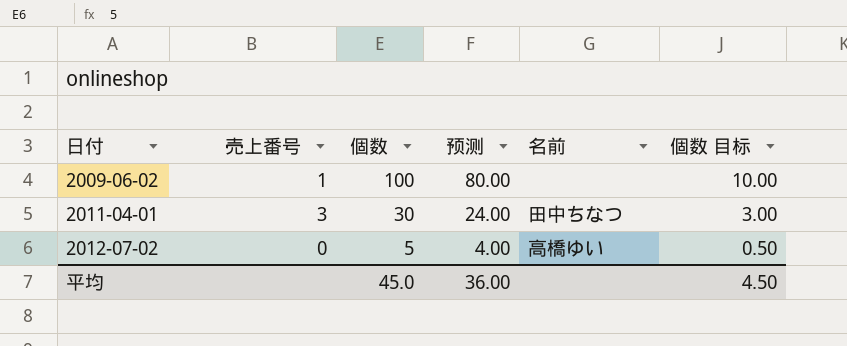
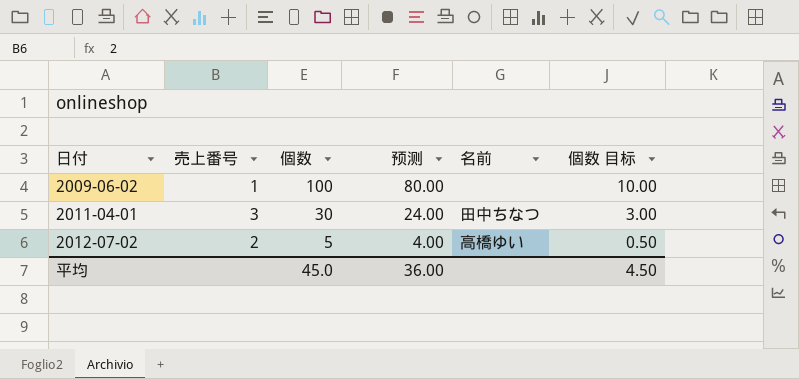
2012-07-02 | 売上番号: 0 -> 2

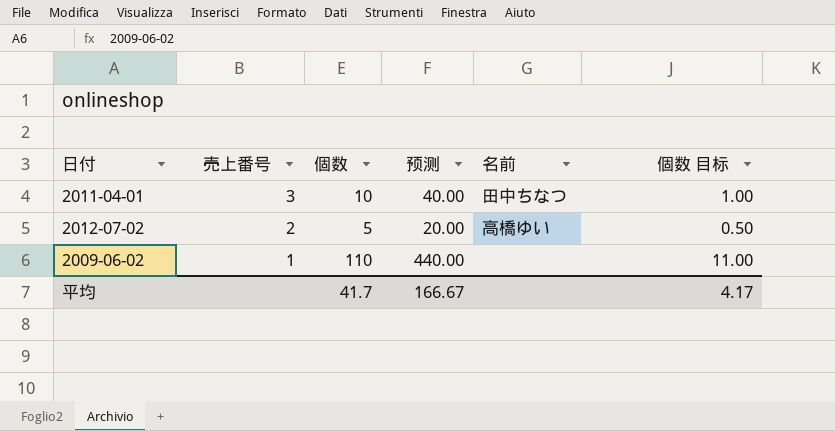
row order: 日付 ascending -> 売上番号 descending
column 预测 | formula: [個数] * 0.8 -> [個数] * 4
2011-04-01 | 個数: 30 -> 10
2011-04-01 | 個数 目标: 3.00 -> 1.00
2009-06-02 | 個数: 100 -> 110
2009-06-02 | 個数 目标: 10.00 -> 11.00
平均 | 個数: 45.0 -> 41.7
平均 | 预测: 36.00 -> 166.67
平均 | 個数 目标: 4.50 -> 4.17

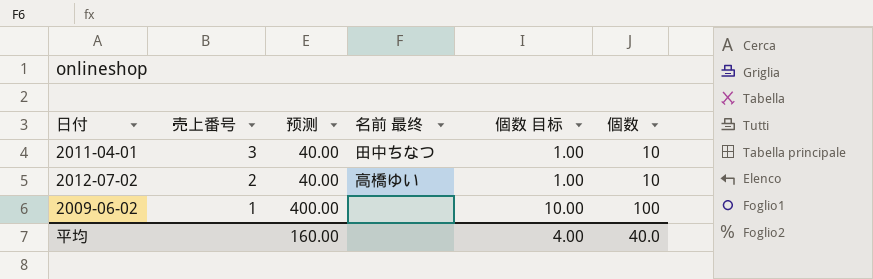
column name: 名前 -> 名前 最终
column 個数 | position: 3 -> 6
2012-07-02 | 预测: 20.00 -> 40.00
2012-07-02 | 個数 目标: 0.50 -> 1.00
2012-07-02 | 個数: 5 -> 10
2009-06-02 | 预测: 440.00 -> 400.00
2009-06-02 | 個数 目标: 11.00 -> 10.00
2009-06-02 | 個数: 110 -> 100
平均 | 预测: 166.67 -> 160.00
平均 | 個数 目标: 4.17 -> 4.00
平均 | 個数: 41.7 -> 40.0

